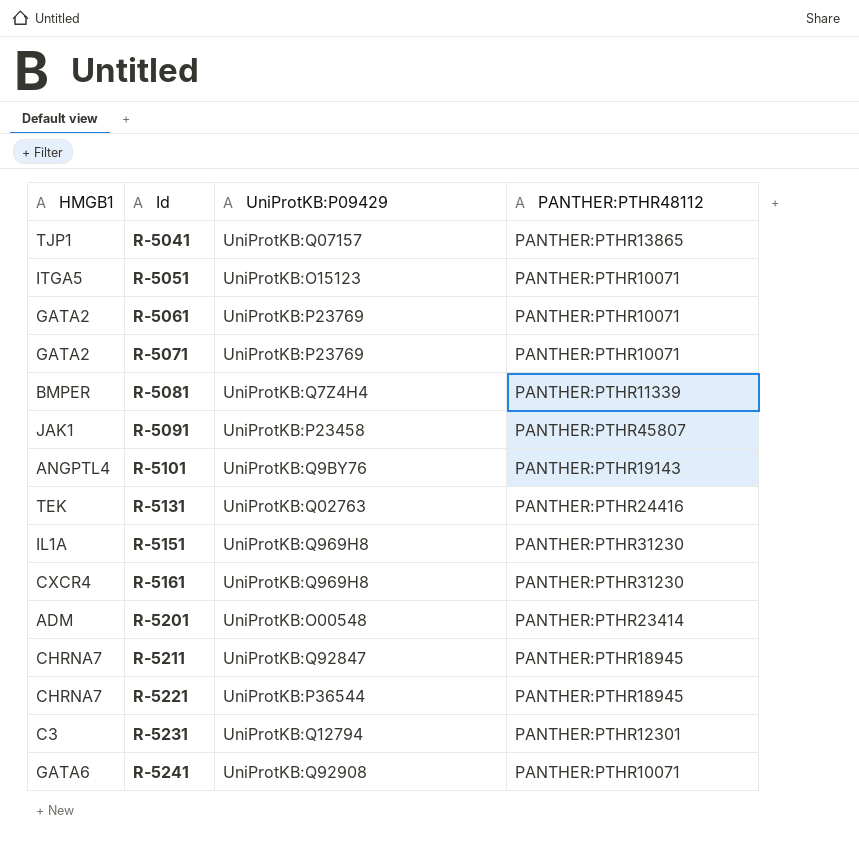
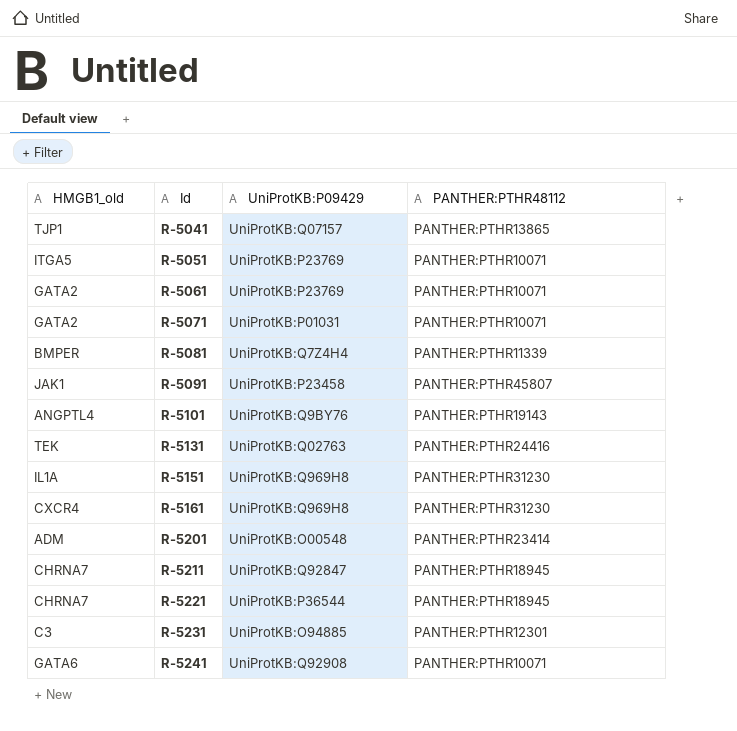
column name: HMGB1 -> HMGB1_old
R-5051 | UniProtKB:P09429: UniProtKB:O15123 -> UniProtKB:P23769
R-5071 | UniProtKB:P09429: UniProtKB:P23769 -> UniProtKB:P01031
R-5231 | UniProtKB:P09429: UniProtKB:Q12794 -> UniProtKB:O94885

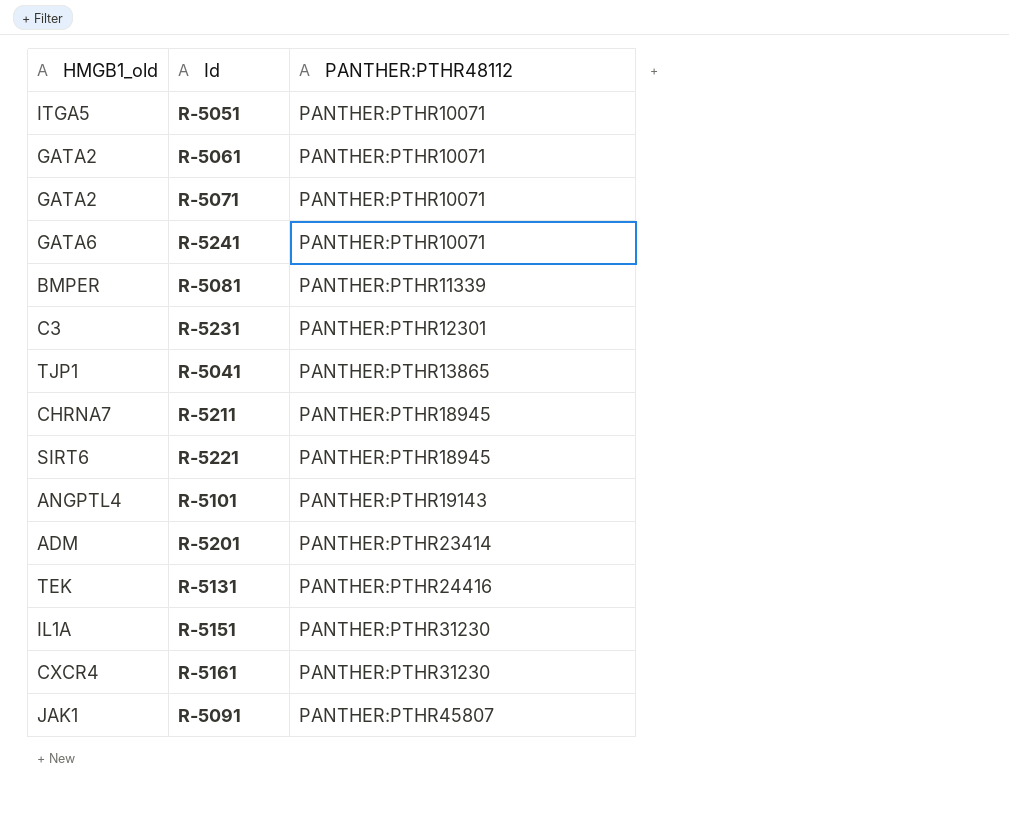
row order: Id ascending -> PANTHER:PTHR48112 ascending
column UniProtKB:P09429 | position: 3 -> none
R-5221 | HMGB1_old: CHRNA7 -> SIRT6

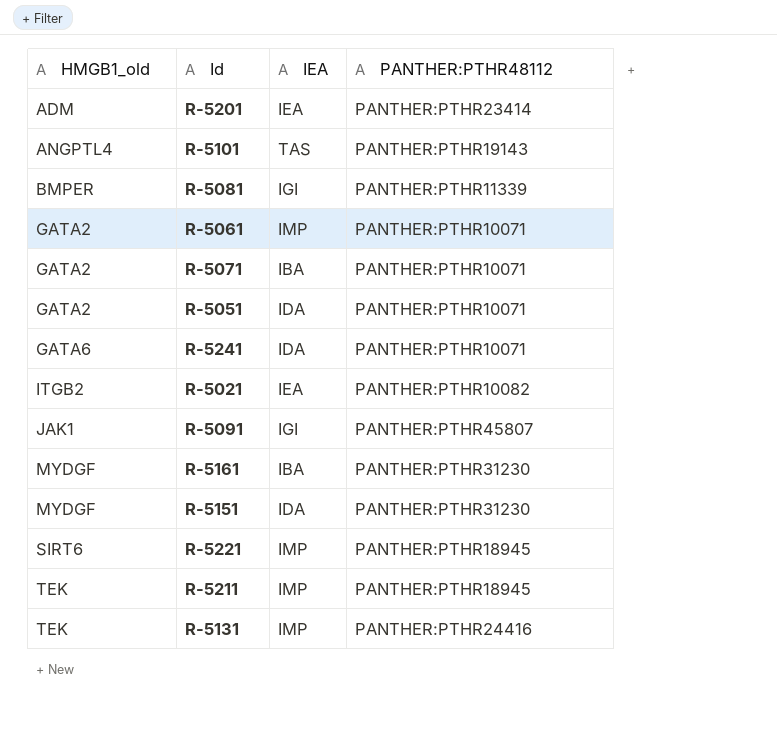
row order: PANTHER:PTHR48112 ascending -> HMGB1_old ascending
column IEA | position: none -> 3
row R-5231: C3 | PANTHER:PTHR12301 -> none
row R-5041: TJP1 | PANTHER:PTHR13865 -> none
R-5051 | HMGB1_old: ITGA5 -> GATA2
row R-5021: none -> ITGB2 | IEA | PANTHER:PTHR10082
R-5161 | HMGB1_old: CXCR4 -> MYDGF
R-5151 | HMGB1_old: IL1A -> MYDGF
R-5211 | HMGB1_old: CHRNA7 -> TEK

